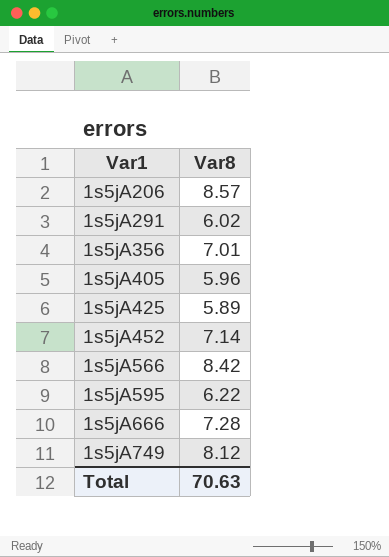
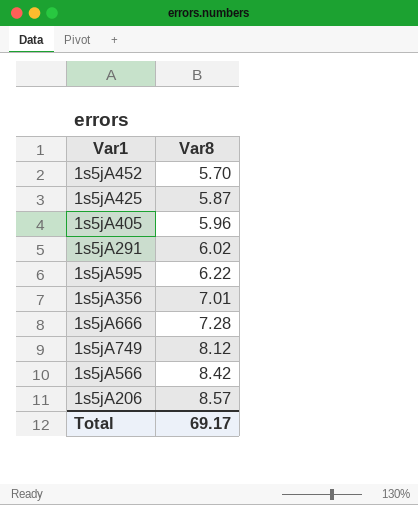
row order: Var1 ascending -> Var8 ascending
1s5jA452 | Var8: 7.14 -> 5.70
1s5jA425 | Var8: 5.89 -> 5.87
Total | Var8: 70.63 -> 69.17

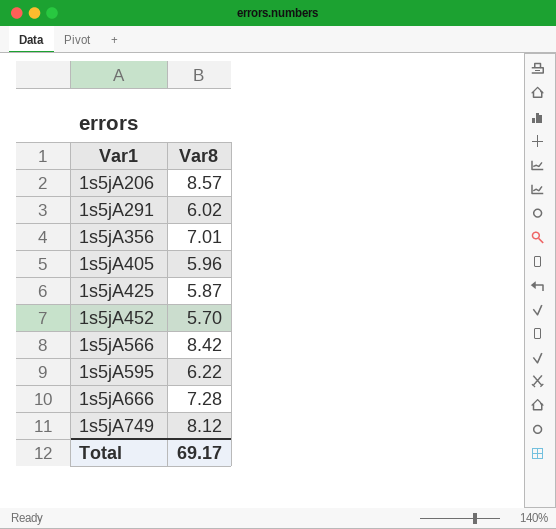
row order: Var8 ascending -> Var1 ascending

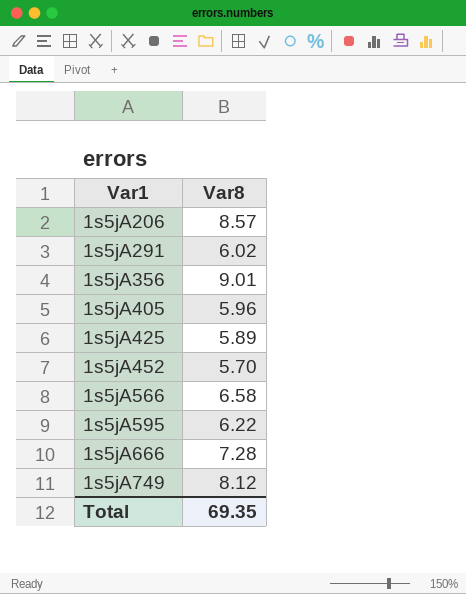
1s5jA356 | Var8: 7.01 -> 9.01
1s5jA425 | Var8: 5.87 -> 5.89
1s5jA566 | Var8: 8.42 -> 6.58
Total | Var8: 69.17 -> 69.35

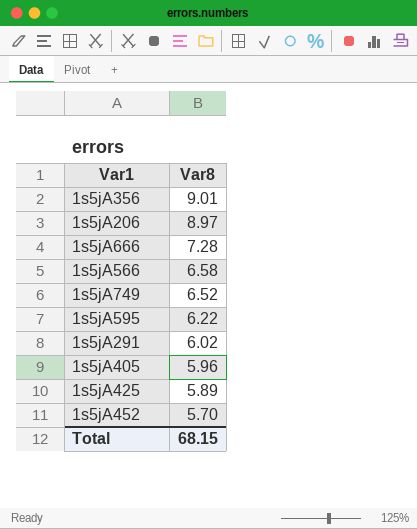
row order: Var1 ascending -> Var8 descending
1s5jA206 | Var8: 8.57 -> 8.97
1s5jA749 | Var8: 8.12 -> 6.52
Total | Var8: 69.35 -> 68.15

